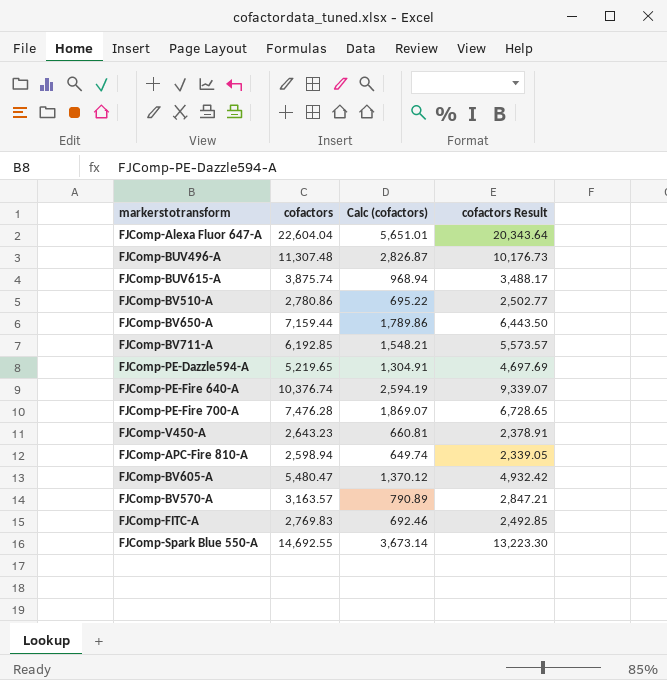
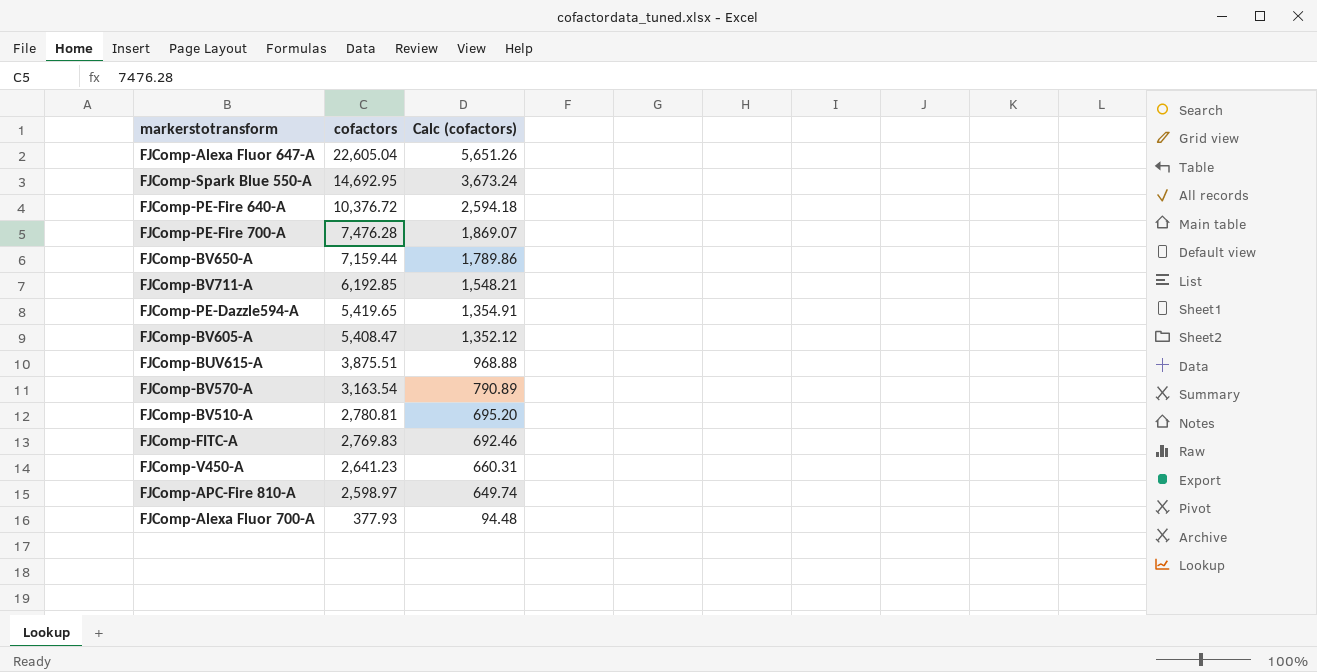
row order: none -> cofactors descending
column cofactors Result | formula: [cofactors] * 0.9 -> none
row FJComp-BUV496-A: 11,307.48 | 2,826.87 | 10,176.73 -> none
FJComp-Alexa Fluor 647-A | cofactors: 22,604.04 -> 22,605.04
FJComp-Alexa Fluor 647-A | Calc (cofactors): 5,651.01 -> 5,651.26
FJComp-Spark Blue 550-A | cofactors: 14,692.55 -> 14,692.95
FJComp-Spark Blue 550-A | Calc (cofactors): 3,673.14 -> 3,673.24
FJComp-PE-Fire 640-A | cofactors: 10,376.74 -> 10,376.72
FJComp-PE-Fire 640-A | Calc (cofactors): 2,594.19 -> 2,594.18
FJComp-PE-Dazzle594-A | cofactors: 5,219.65 -> 5,419.65
FJComp-PE-Dazzle594-A | Calc (cofactors): 1,304.91 -> 1,354.91
FJComp-BV605-A | cofactors: 5,480.47 -> 5,408.47
FJComp-BV605-A | Calc (cofactors): 1,370.12 -> 1,352.12
FJComp-BUV615-A | cofactors: 3,875.74 -> 3,875.51
FJComp-BUV615-A | Calc (cofactors): 968.94 -> 968.88
FJComp-BV570-A | cofactors: 3,163.57 -> 3,163.54
FJComp-BV510-A | cofactors: 2,780.86 -> 2,780.81
FJComp-BV510-A | Calc (cofactors): 695.22 -> 695.20
FJComp-V450-A | cofactors: 2,643.23 -> 2,641.23
FJComp-V450-A | Calc (cofactors): 660.81 -> 660.31
FJComp-APC-Fire 810-A | cofactors: 2,598.94 -> 2,598.97
row FJComp-Alexa Fluor 700-A: none -> 377.93 | 94.48

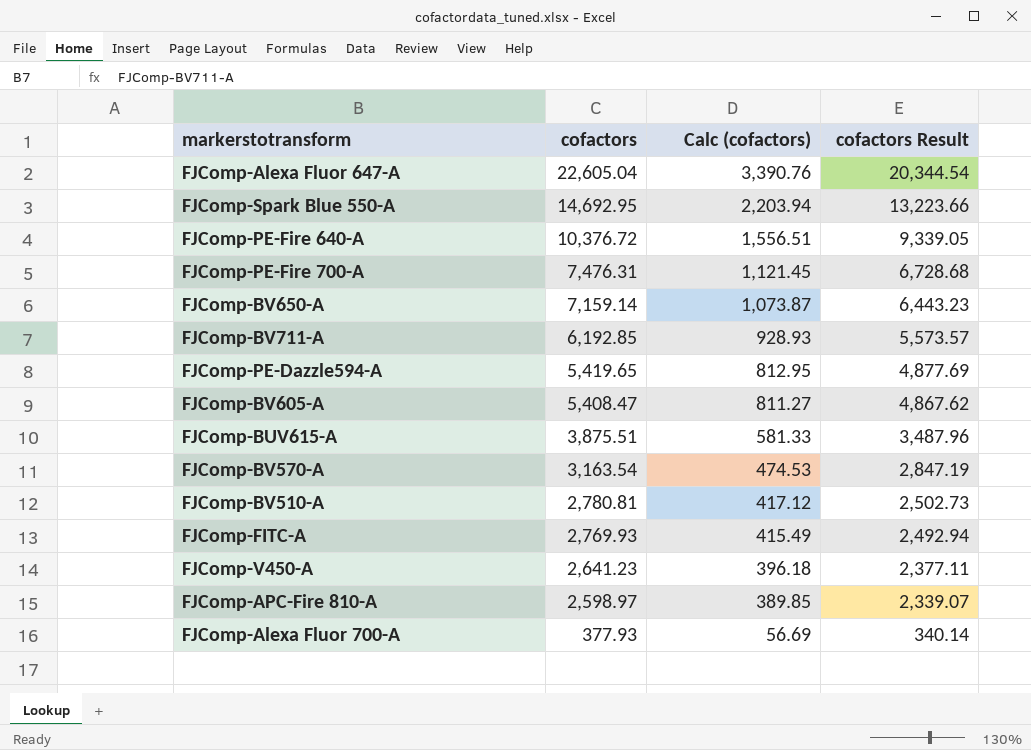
column Calc (cofactors) | formula: [cofactors] * 0.25 -> [cofactors] * 0.15
column cofactors Result | formula: none -> [cofactors] * 0.9
FJComp-PE-Fire 700-A | cofactors: 7,476.28 -> 7,476.31
FJComp-BV650-A | cofactors: 7,159.44 -> 7,159.14
FJComp-FITC-A | cofactors: 2,769.83 -> 2,769.93

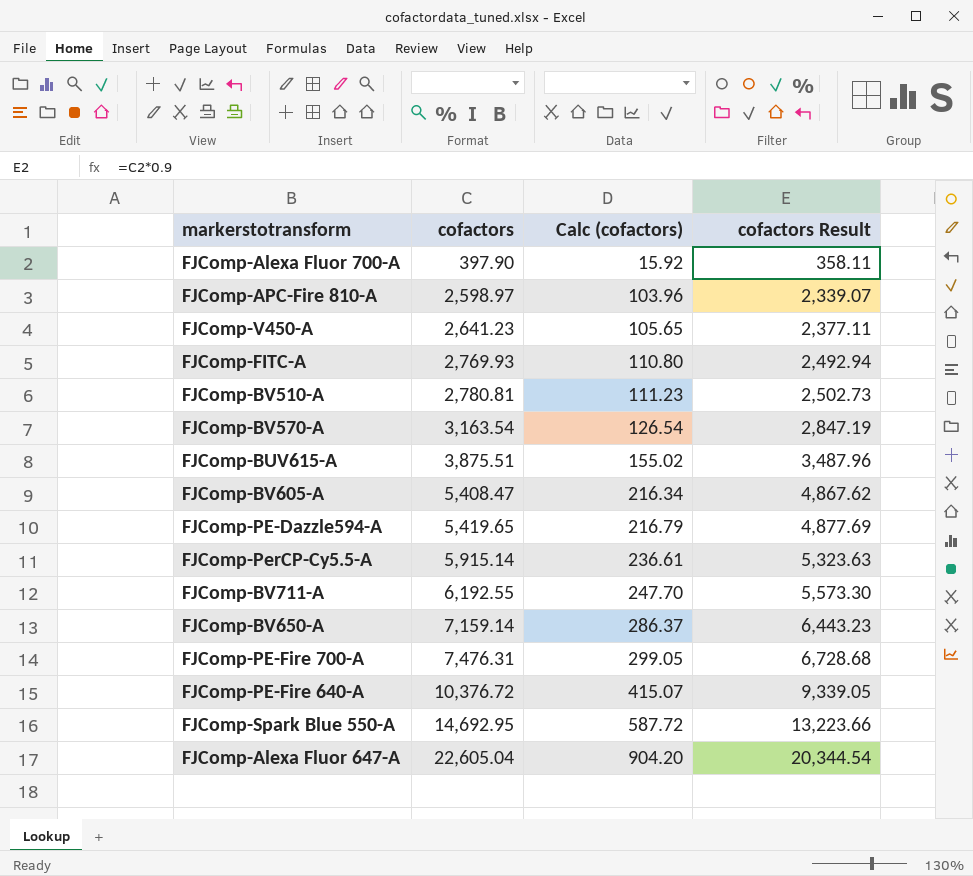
row order: cofactors descending -> cofactors ascending
column Calc (cofactors) | formula: [cofactors] * 0.15 -> [cofactors] * 0.04
FJComp-Alexa Fluor 700-A | cofactors: 377.93 -> 397.90
FJComp-Alexa Fluor 700-A | cofactors Result: 340.14 -> 358.11
row FJComp-PerCP-Cy5.5-A: none -> 5,915.14 | 236.61 | 5,323.63
FJComp-BV711-A | cofactors: 6,192.85 -> 6,192.55
FJComp-BV711-A | cofactors Result: 5,573.57 -> 5,573.30

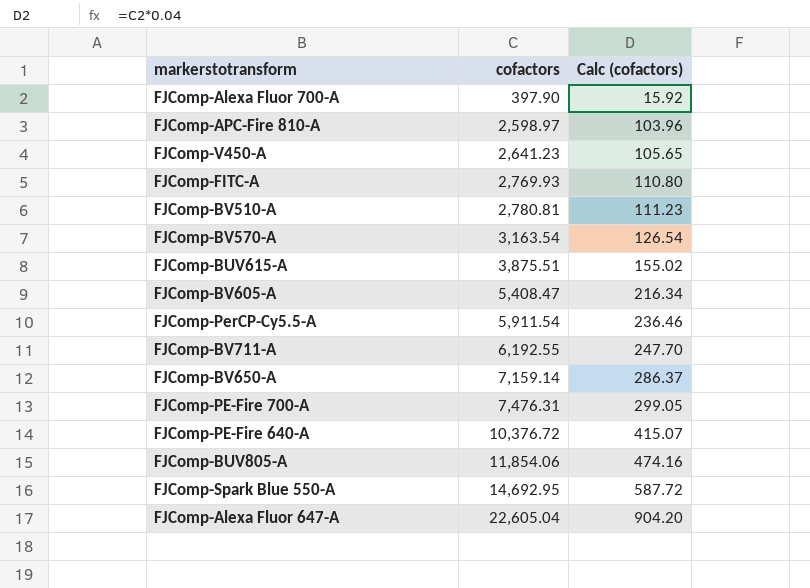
column cofactors Result | formula: [cofactors] * 0.9 -> none
row FJComp-PE-Dazzle594-A: 5,419.65 | 216.79 | 4,877.69 -> none
FJComp-PerCP-Cy5.5-A | cofactors: 5,915.14 -> 5,911.54
FJComp-PerCP-Cy5.5-A | Calc (cofactors): 236.61 -> 236.46
row FJComp-BUV805-A: none -> 11,854.06 | 474.16

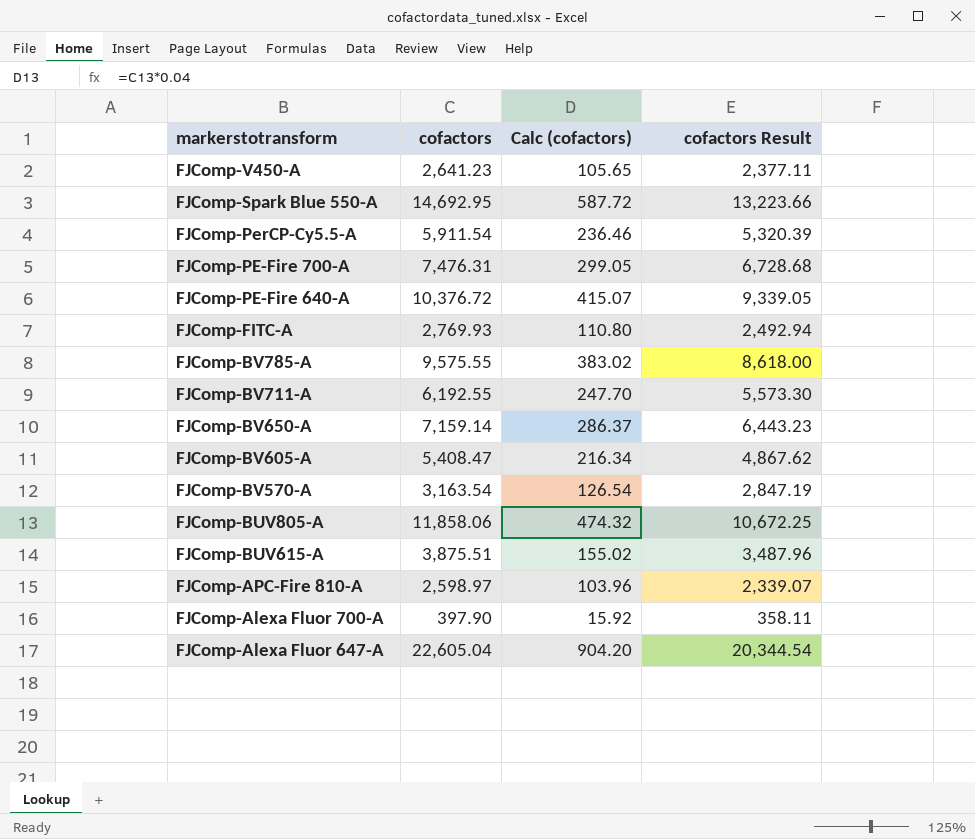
row order: cofactors ascending -> markerstotransform descending
column cofactors Result | formula: none -> [cofactors] * 0.9
row FJComp-BV510-A: 2,780.81 | 111.23 -> none
row FJComp-BV785-A: none -> 9,575.55 | 383.02 | 8,618.00
FJComp-BUV805-A | cofactors: 11,854.06 -> 11,858.06
FJComp-BUV805-A | Calc (cofactors): 474.16 -> 474.32

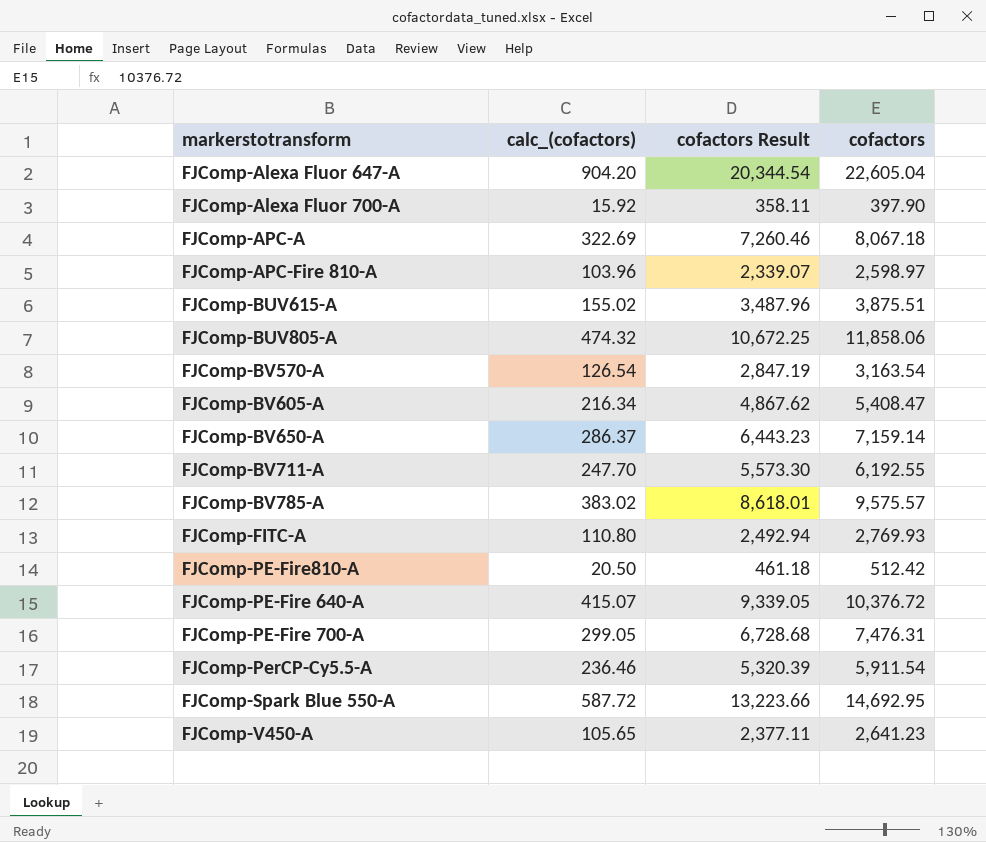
row order: markerstotransform descending -> markerstotransform ascending
column name: Calc (cofactors) -> calc_(cofactors)
column cofactors | position: 2 -> 4
row FJComp-APC-A: none -> 322.69 | 7,260.46 | 8,067.18
FJComp-BV785-A | cofactors Result: 8,618.00 -> 8,618.01
FJComp-BV785-A | cofactors: 9,575.55 -> 9,575.57
row FJComp-PE-Fire810-A: none -> 20.50 | 461.18 | 512.42

